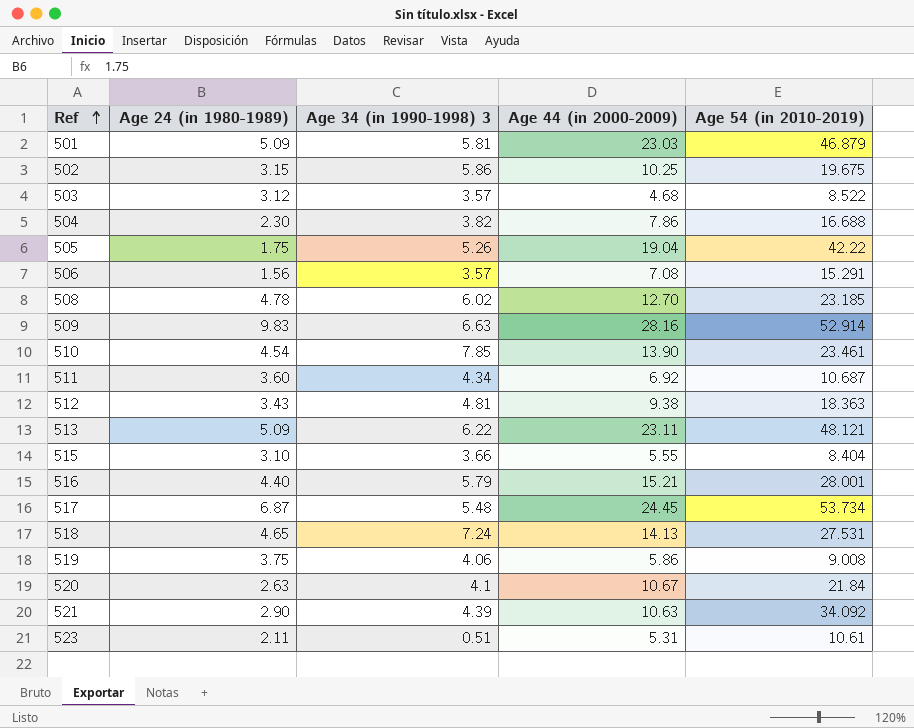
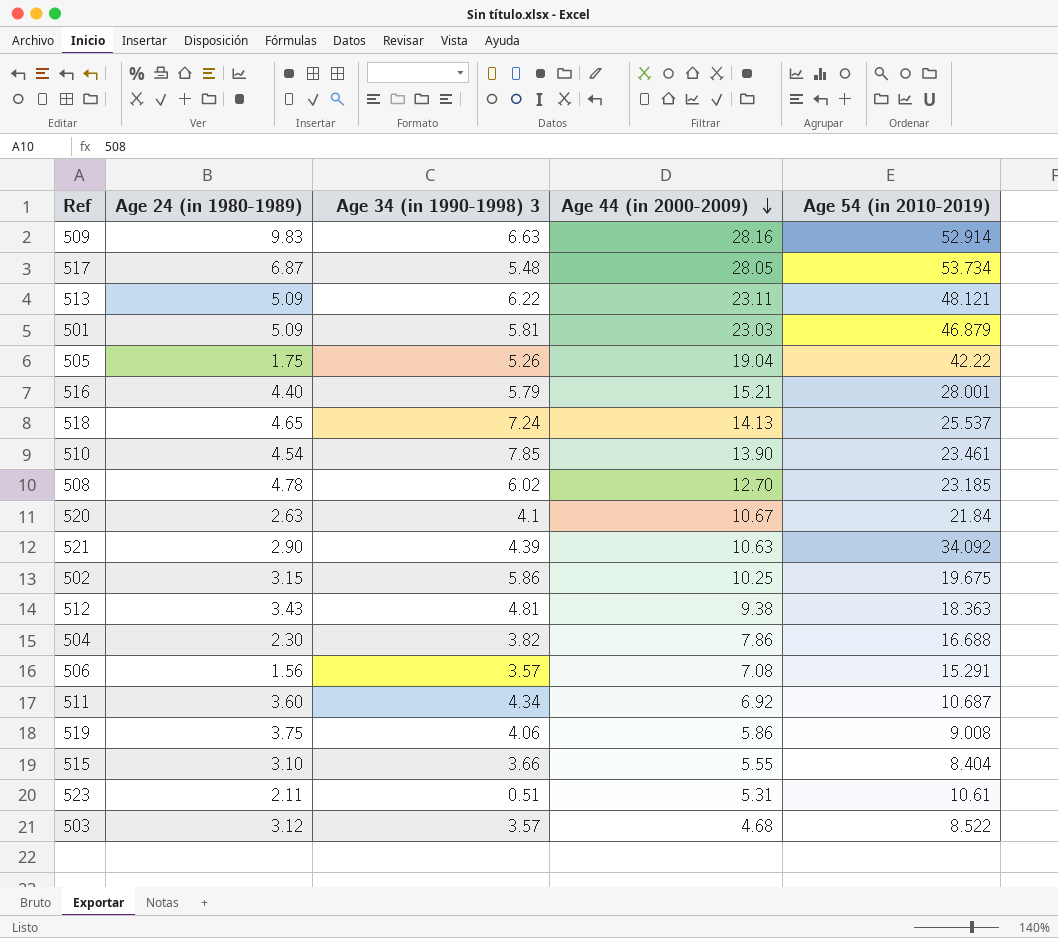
row order: Ref ascending -> Age 44 (in 2000-2009) descending
517 | Age 44 (in 2000-2009): 24.45 -> 28.05
518 | Age 54 (in 2010-2019): 27.531 -> 25.537

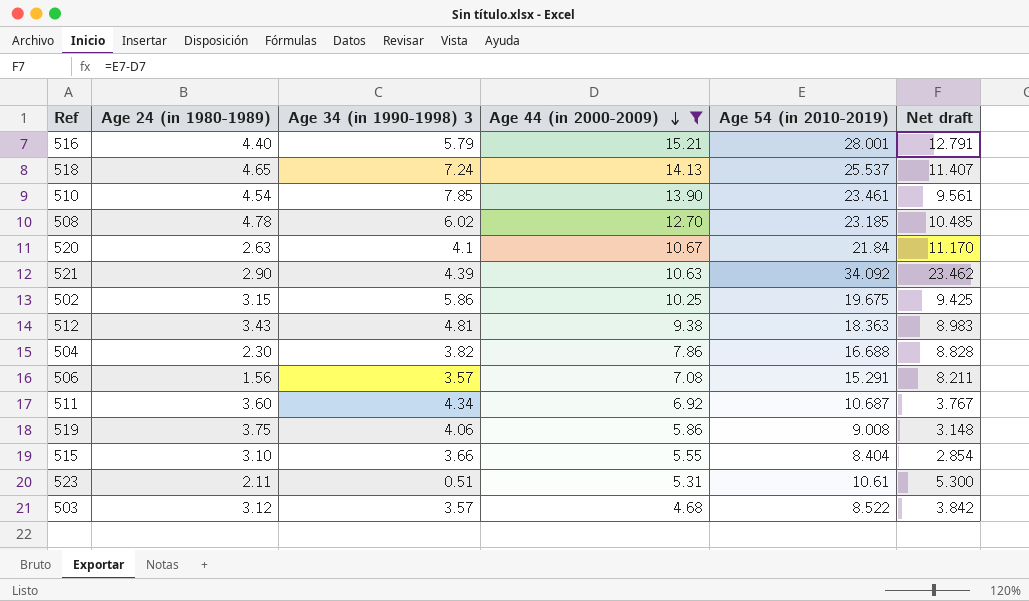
filter: none -> Age 44 (in 2000-2009) <= 15.21
column Net draft | formula: none -> [Age 54 (in 2010-2019)] - [Age 44 (in 2000-2009)]

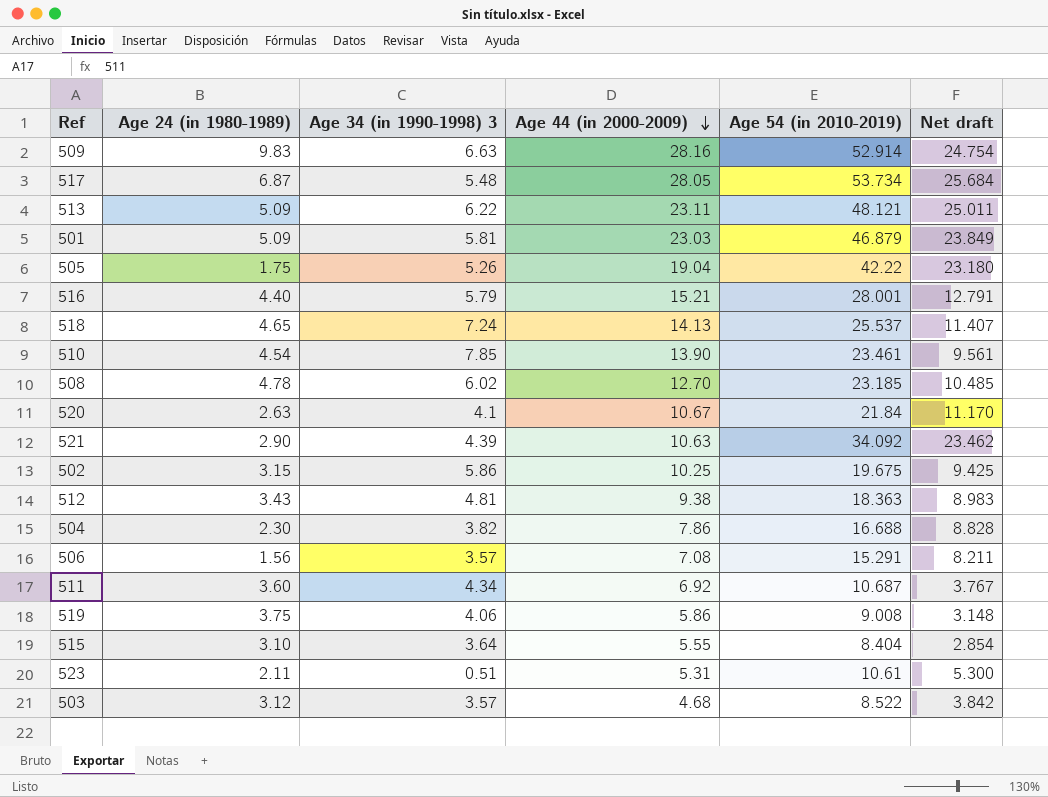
filter: Age 44 (in 2000-2009) <= 15.21 -> none
515 | Age 34 (in 1990-1998) 3: 3.66 -> 3.64

